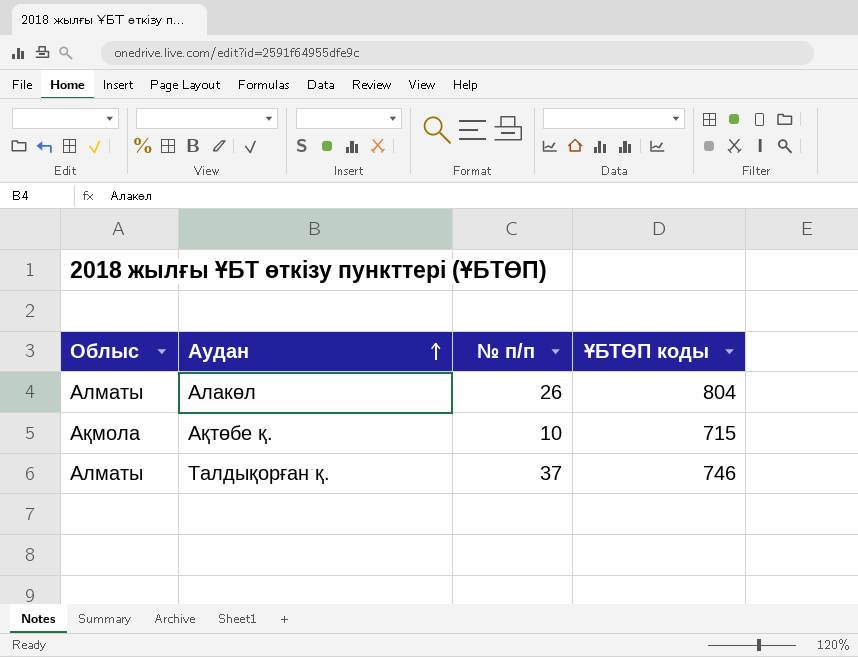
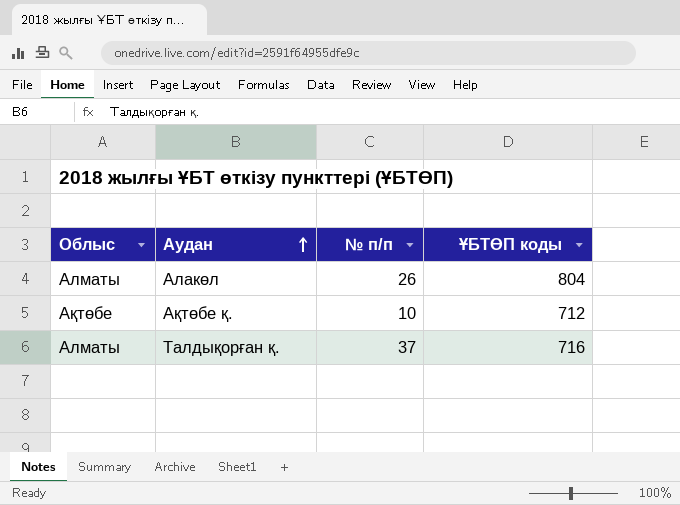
Ақтөбе қ. | Облыс: Ақмола -> Ақтөбе
Ақтөбе қ. | ҰБТӨП коды: 715 -> 712
Талдықорған қ. | ҰБТӨП коды: 746 -> 716

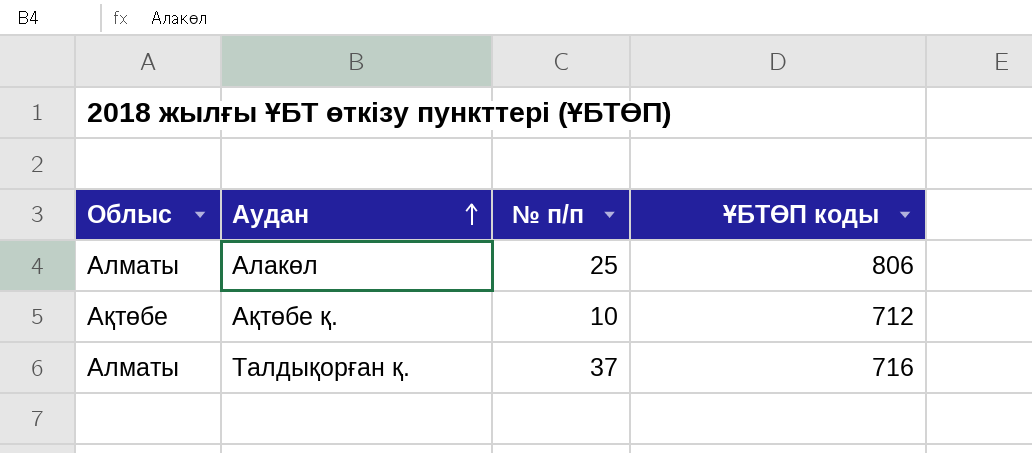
Алакөл | № п/п: 26 -> 25
Алакөл | ҰБТӨП коды: 804 -> 806

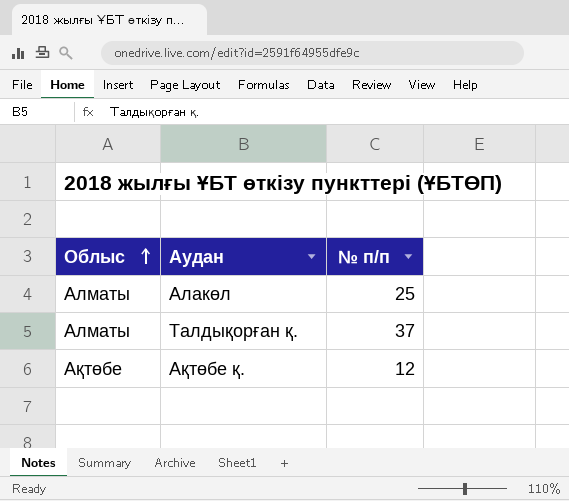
row order: Аудан ascending -> Облыс ascending
column ҰБТӨП коды | position: 4 -> none
Ақтөбе қ. | № п/п: 10 -> 12

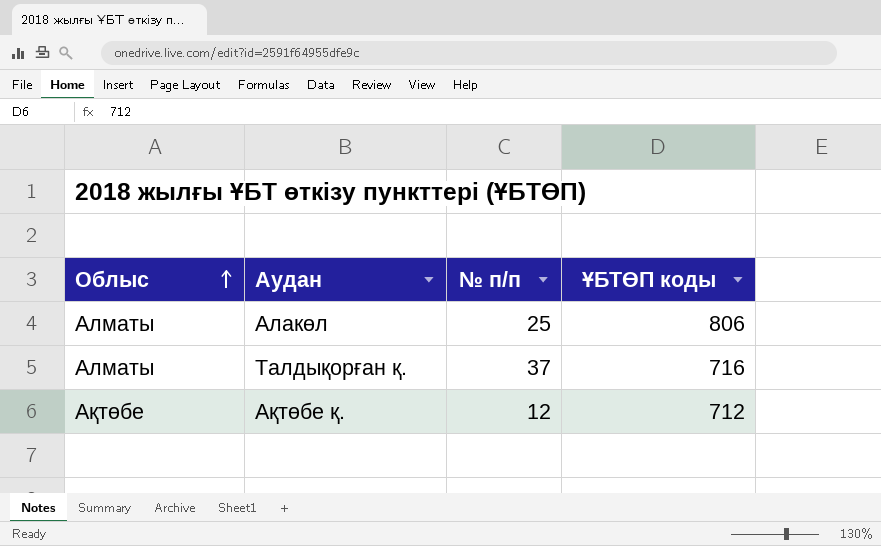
column ҰБТӨП коды | position: none -> 4

